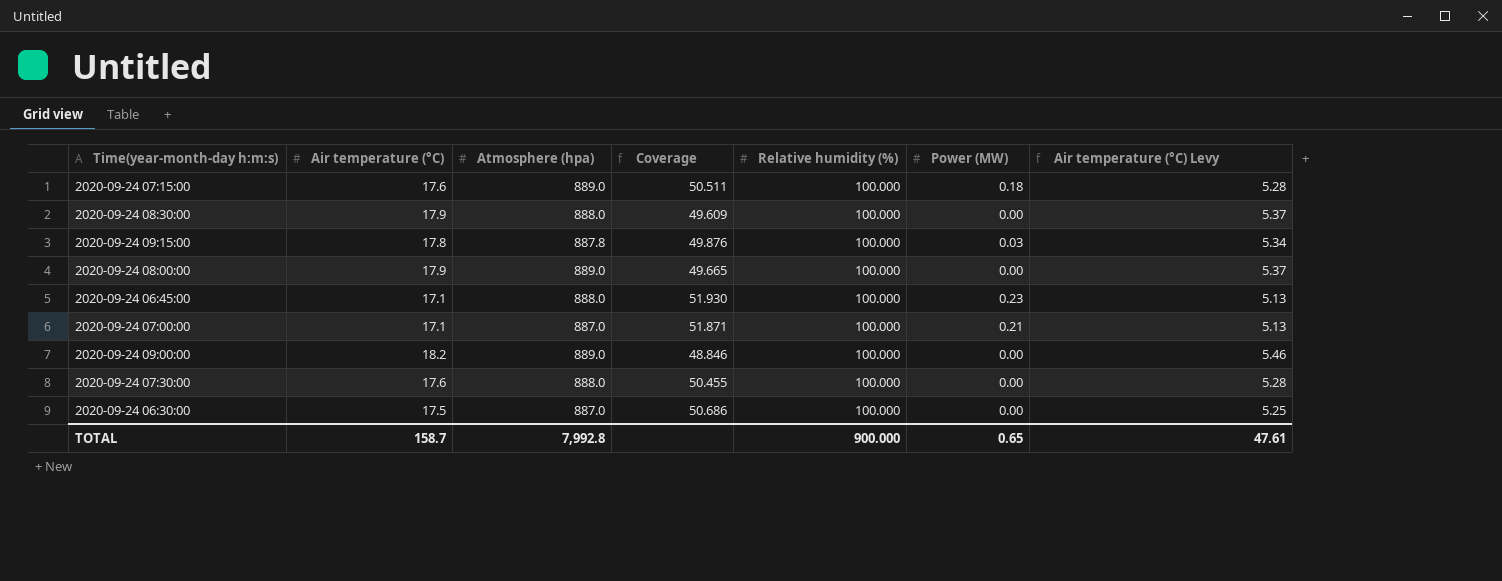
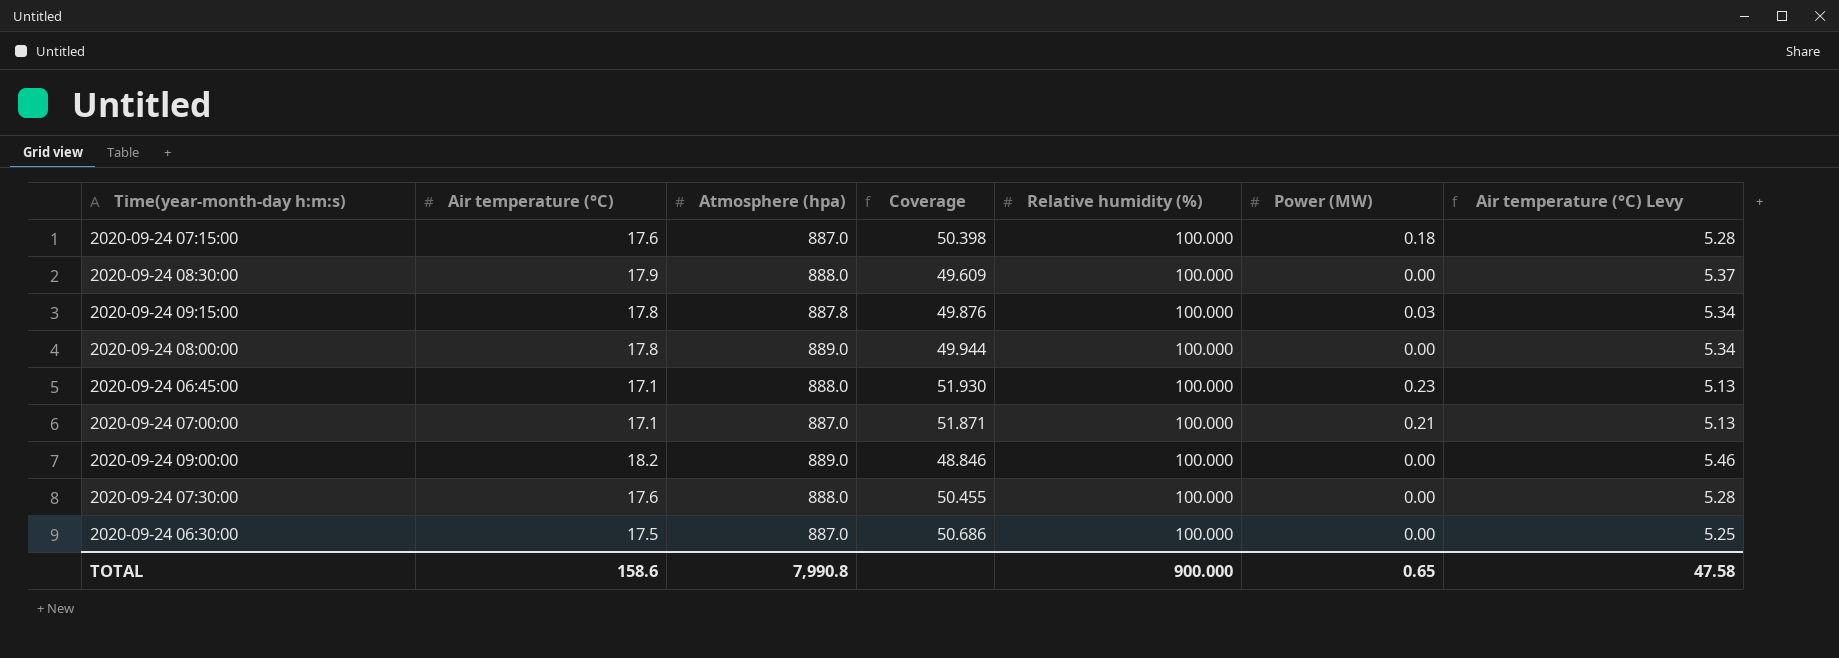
2020-09-24 07:15:00 | Atmosphere (hpa): 889.0 -> 887.0
2020-09-24 07:15:00 | Coverage: 50.511 -> 50.398
2020-09-24 08:00:00 | Air temperature (°C): 17.9 -> 17.8
2020-09-24 08:00:00 | Coverage: 49.665 -> 49.944
2020-09-24 08:00:00 | Air temperature (°C) Levy: 5.37 -> 5.34
TOTAL | Air temperature (°C): 158.7 -> 158.6
TOTAL | Atmosphere (hpa): 7,992.8 -> 7,990.8
TOTAL | Air temperature (°C) Levy: 47.61 -> 47.58

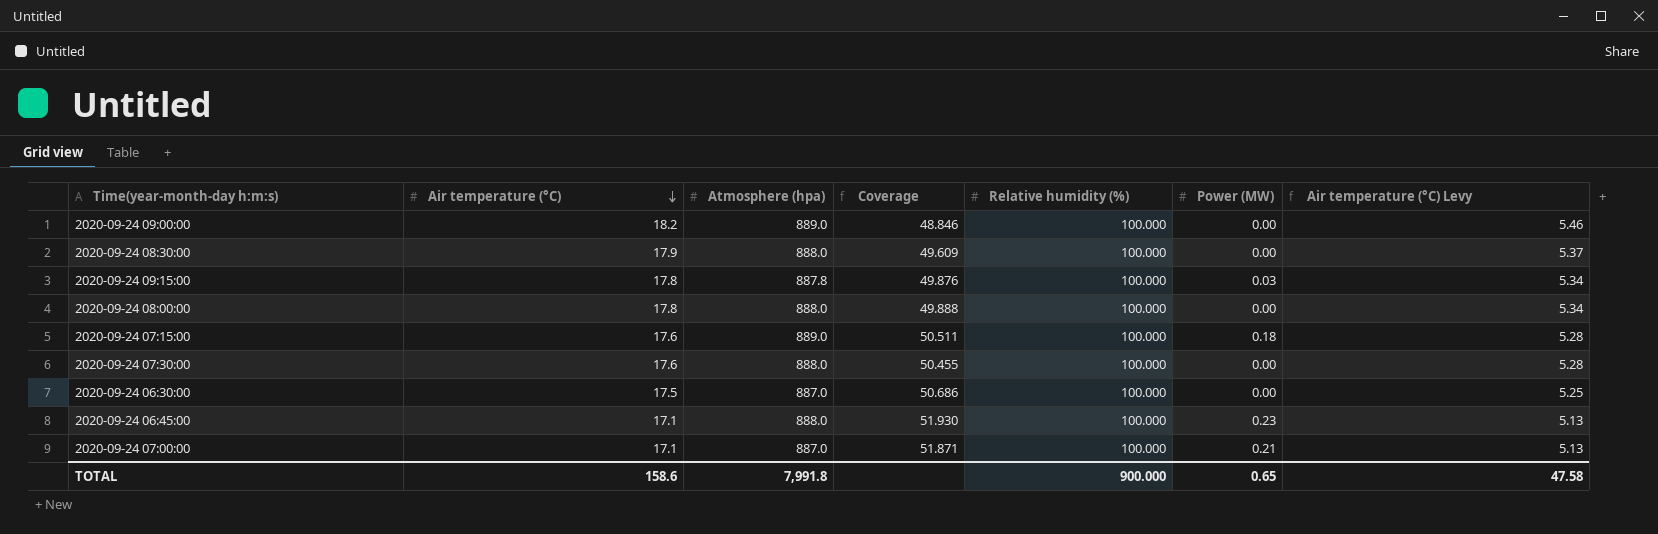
row order: none -> Air temperature (°C) descending
2020-09-24 08:00:00 | Atmosphere (hpa): 889.0 -> 888.0
2020-09-24 08:00:00 | Coverage: 49.944 -> 49.888
2020-09-24 07:15:00 | Atmosphere (hpa): 887.0 -> 889.0
2020-09-24 07:15:00 | Coverage: 50.398 -> 50.511
TOTAL | Atmosphere (hpa): 7,990.8 -> 7,991.8

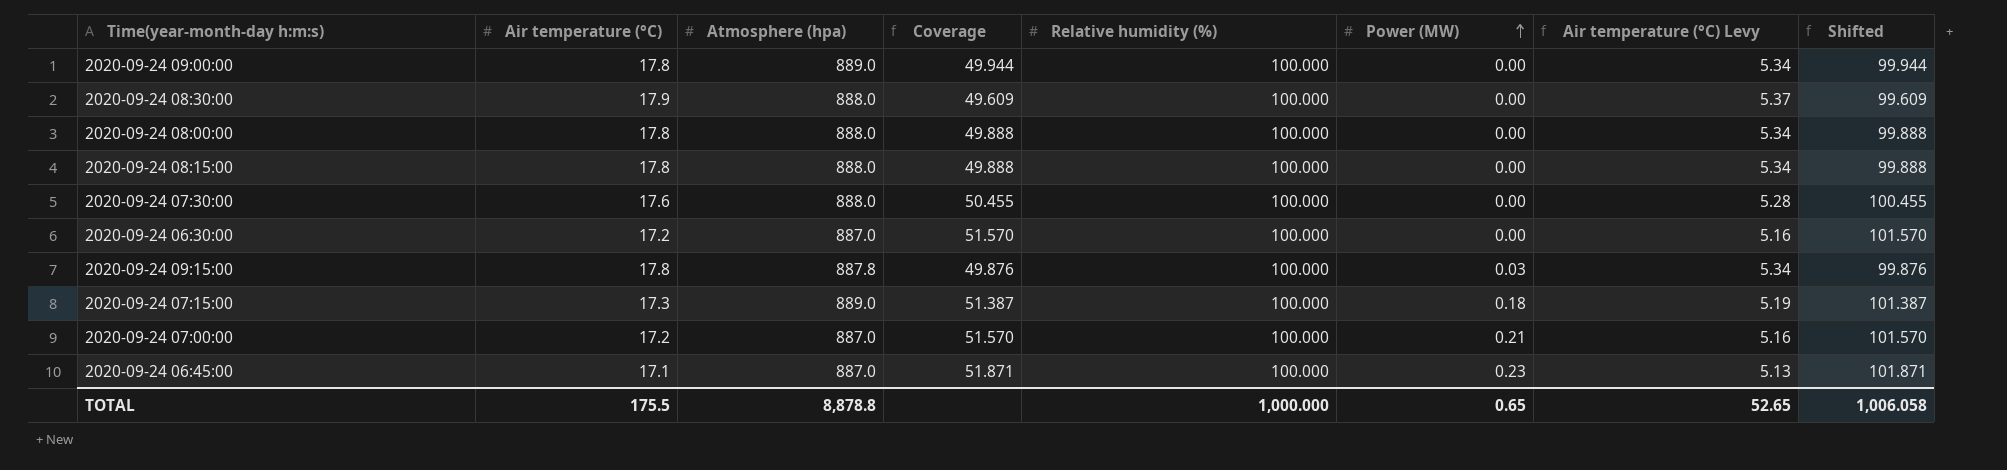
row order: Air temperature (°C) descending -> Power (MW) ascending
column Shifted | formula: none -> [Coverage] + 50
2020-09-24 09:00:00 | Air temperature (°C): 18.2 -> 17.8
2020-09-24 09:00:00 | Coverage: 48.846 -> 49.944
2020-09-24 09:00:00 | Air temperature (°C) Levy: 5.46 -> 5.34
row 2020-09-24 08:15:00: none -> 17.8 | 888.0 | 49.888 | 100.000 | 0.00 | 5.34 | 99.888
2020-09-24 06:30:00 | Air temperature (°C): 17.5 -> 17.2
2020-09-24 06:30:00 | Coverage: 50.686 -> 51.570
2020-09-24 06:30:00 | Air temperature (°C) Levy: 5.25 -> 5.16
2020-09-24 07:15:00 | Air temperature (°C): 17.6 -> 17.3
2020-09-24 07:15:00 | Coverage: 50.511 -> 51.387
2020-09-24 07:15:00 | Air temperature (°C) Levy: 5.28 -> 5.19
2020-09-24 07:00:00 | Air temperature (°C): 17.1 -> 17.2
2020-09-24 07:00:00 | Coverage: 51.871 -> 51.570
2020-09-24 07:00:00 | Air temperature (°C) Levy: 5.13 -> 5.16
2020-09-24 06:45:00 | Atmosphere (hpa): 888.0 -> 887.0
2020-09-24 06:45:00 | Coverage: 51.930 -> 51.871
TOTAL | Air temperature (°C): 158.6 -> 175.5
TOTAL | Atmosphere (hpa): 7,991.8 -> 8,878.8
TOTAL | Relative humidity (%): 900.000 -> 1,000.000
TOTAL | Air temperature (°C) Levy: 47.58 -> 52.65

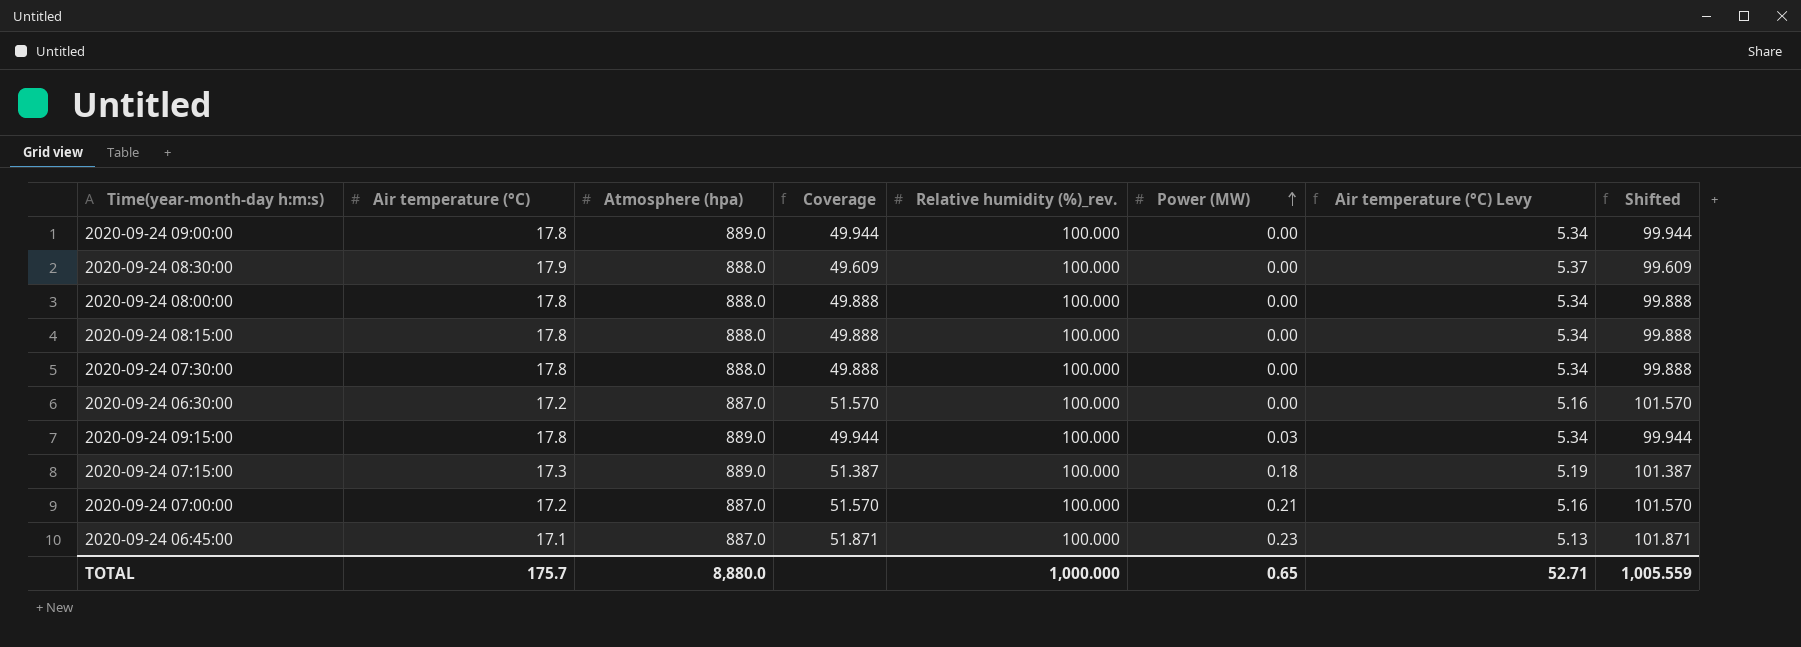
column name: Relative humidity (%) -> Relative humidity (%)_rev.
2020-09-24 07:30:00 | Air temperature (°C): 17.6 -> 17.8
2020-09-24 07:30:00 | Coverage: 50.455 -> 49.888
2020-09-24 07:30:00 | Air temperature (°C) Levy: 5.28 -> 5.34
2020-09-24 07:30:00 | Shifted: 100.455 -> 99.888
2020-09-24 09:15:00 | Atmosphere (hpa): 887.8 -> 889.0
2020-09-24 09:15:00 | Coverage: 49.876 -> 49.944
2020-09-24 09:15:00 | Shifted: 99.876 -> 99.944
TOTAL | Air temperature (°C): 175.5 -> 175.7
TOTAL | Atmosphere (hpa): 8,878.8 -> 8,880.0
TOTAL | Air temperature (°C) Levy: 52.65 -> 52.71
TOTAL | Shifted: 1,006.058 -> 1,005.559

